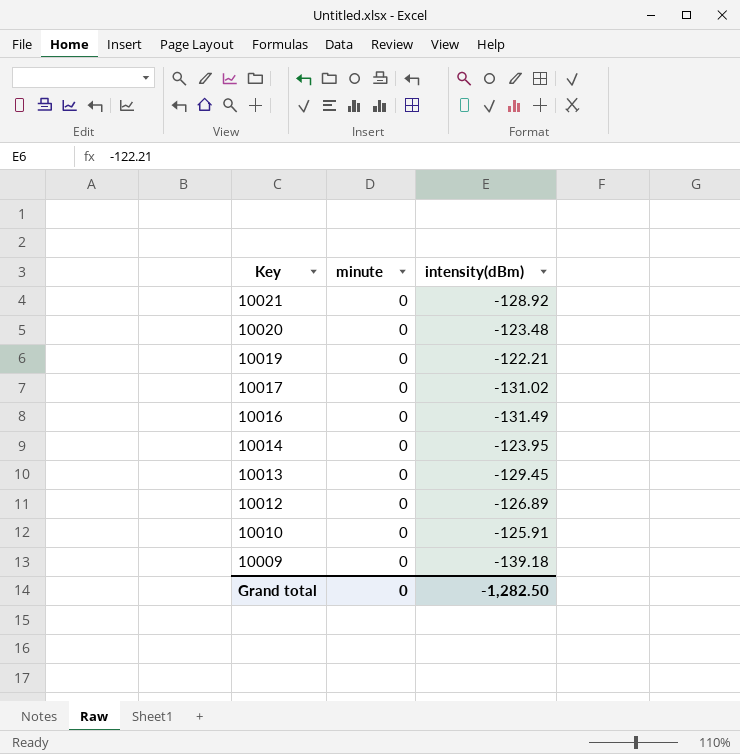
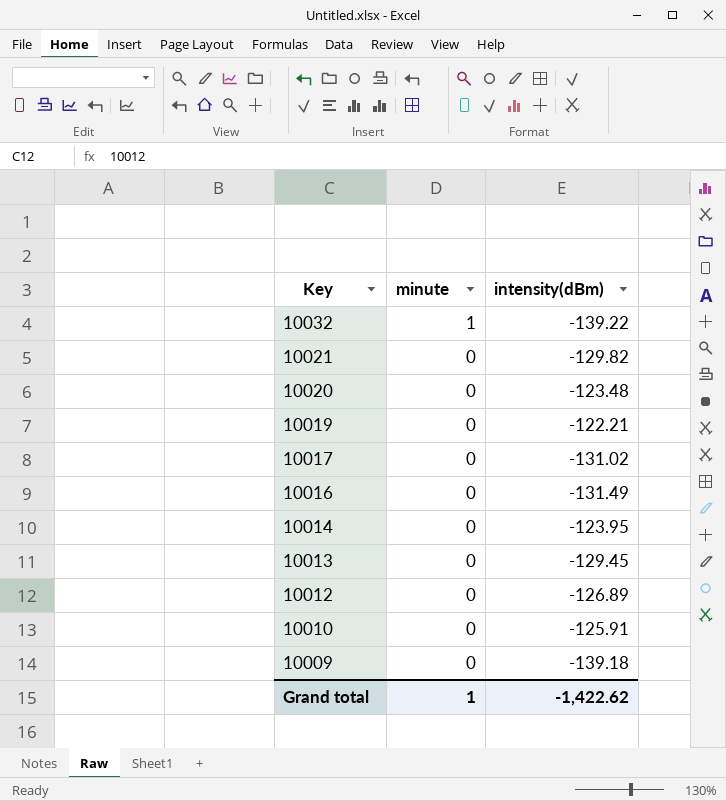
row 10032: none -> 1 | -139.22
10021 | intensity(dBm): -128.92 -> -129.82
Grand total | minute: 0 -> 1
Grand total | intensity(dBm): -1,282.50 -> -1,422.62

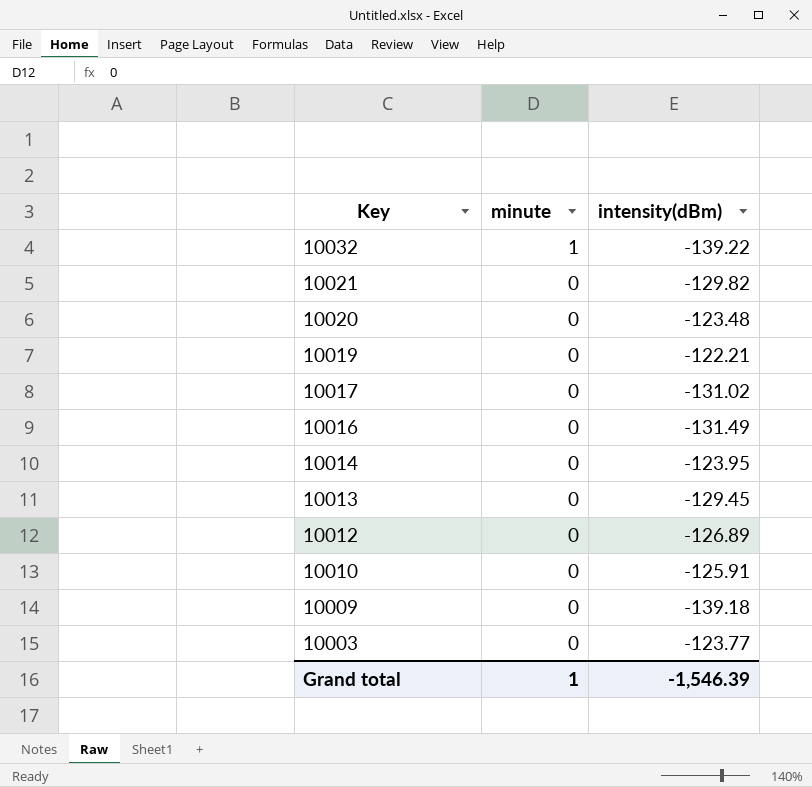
row 10003: none -> 0 | -123.77
Grand total | intensity(dBm): -1,422.62 -> -1,546.39

